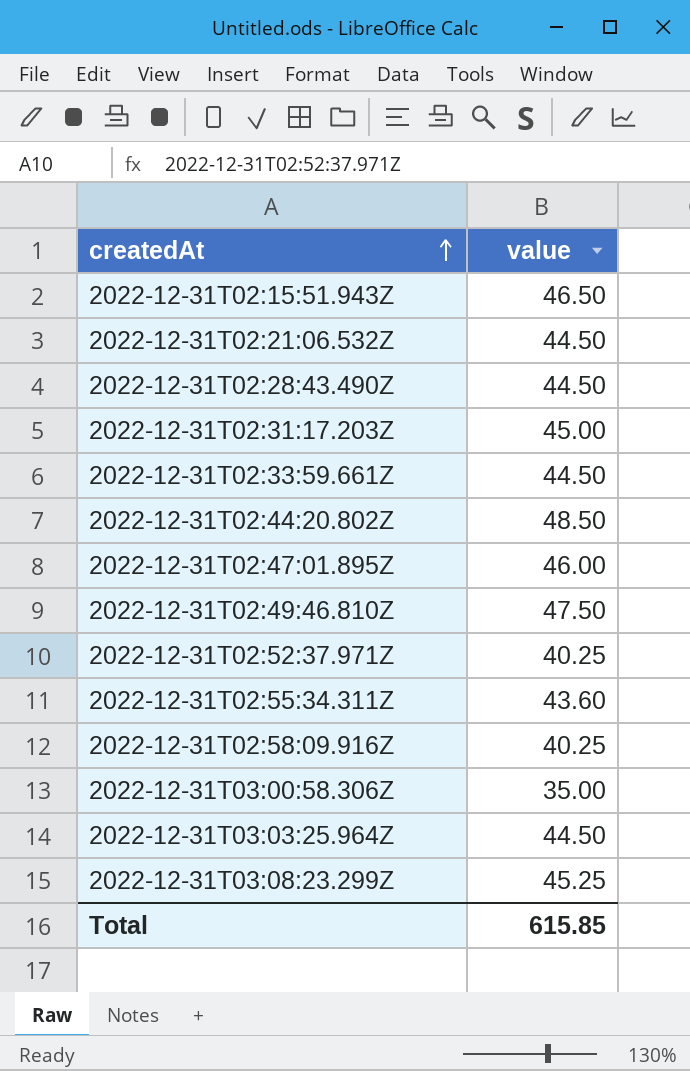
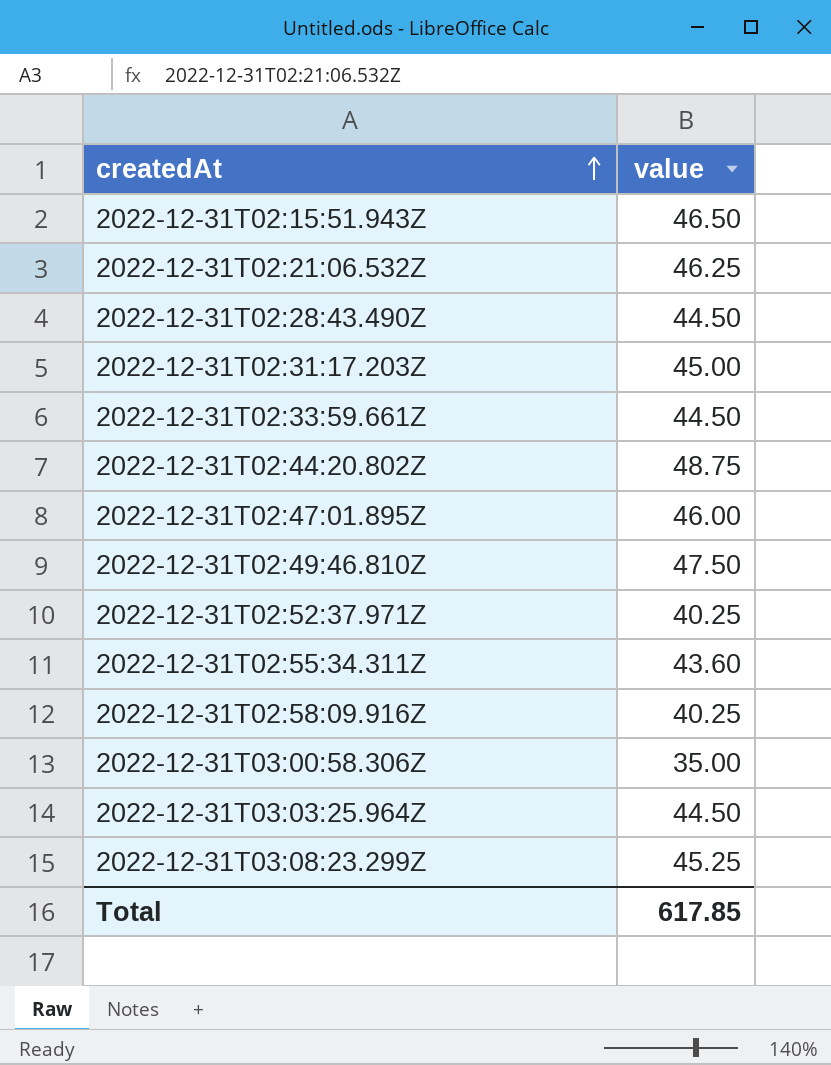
2022-12-31T02:21:06.532Z | value: 44.50 -> 46.25
2022-12-31T02:44:20.802Z | value: 48.50 -> 48.75
Total | value: 615.85 -> 617.85

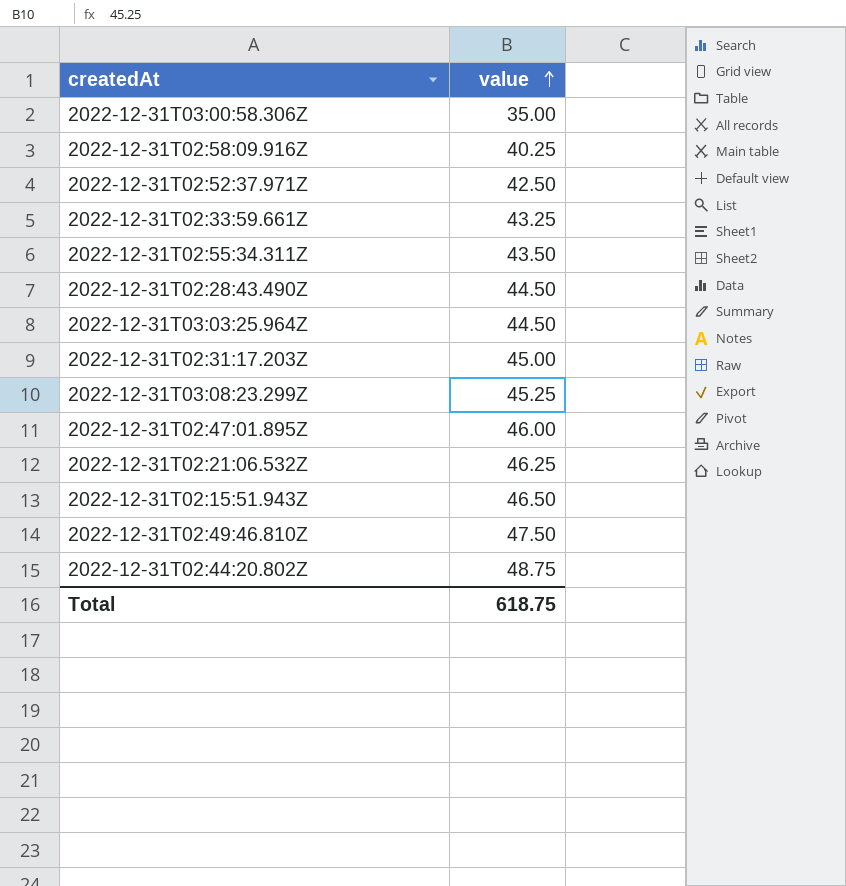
row order: createdAt ascending -> value ascending
2022-12-31T02:52:37.971Z | value: 40.25 -> 42.50
2022-12-31T02:33:59.661Z | value: 44.50 -> 43.25
2022-12-31T02:55:34.311Z | value: 43.60 -> 43.50
Total | value: 617.85 -> 618.75

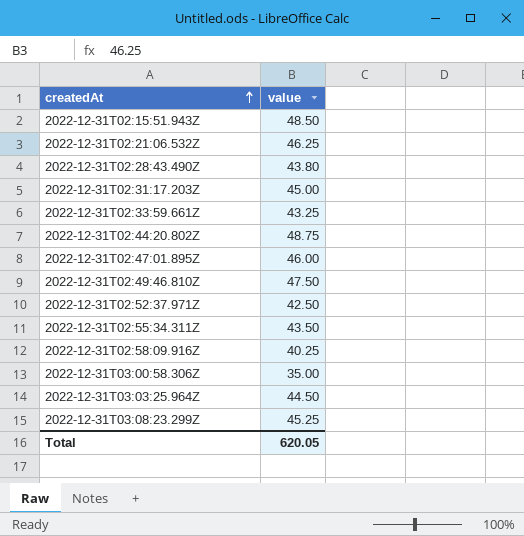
row order: value ascending -> createdAt ascending
2022-12-31T02:15:51.943Z | value: 46.50 -> 48.50
2022-12-31T02:28:43.490Z | value: 44.50 -> 43.80
Total | value: 618.75 -> 620.05

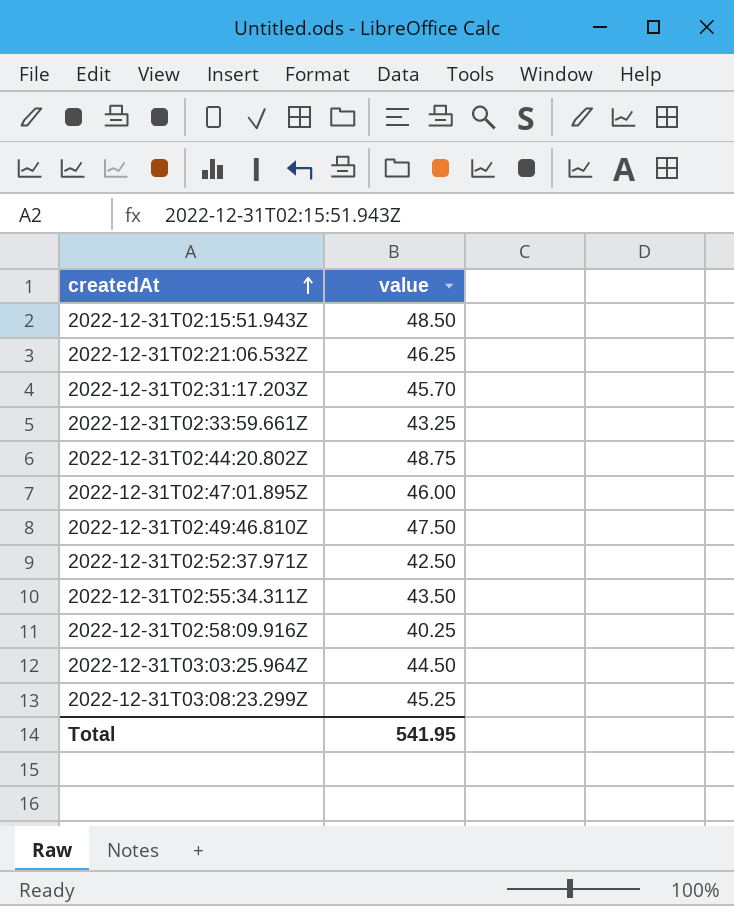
row 2022-12-31T02:28:43.490Z: 43.80 -> none
row 2022-12-31T03:00:58.306Z: 35.00 -> none
2022-12-31T02:31:17.203Z | value: 45.00 -> 45.70
Total | value: 620.05 -> 541.95

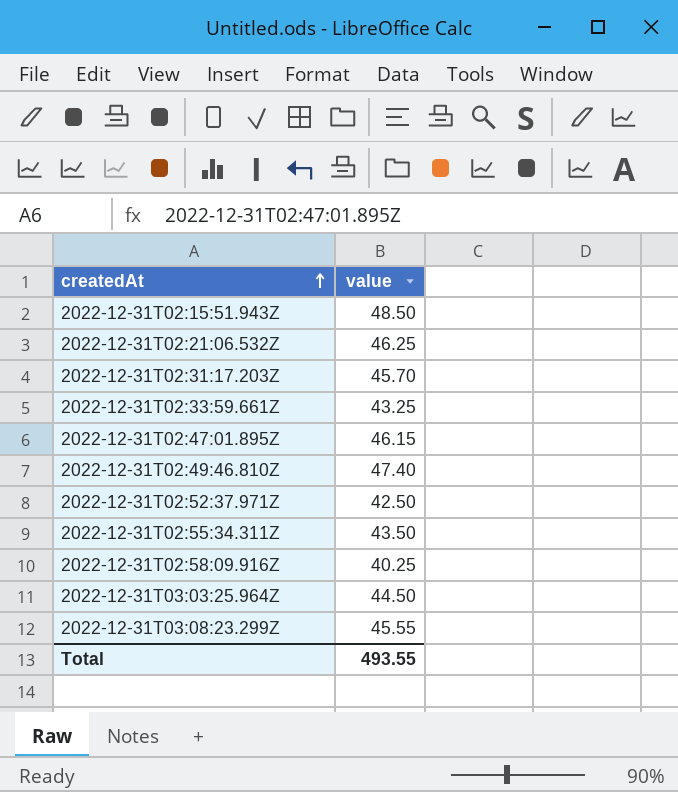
row 2022-12-31T02:44:20.802Z: 48.75 -> none
2022-12-31T02:47:01.895Z | value: 46.00 -> 46.15
2022-12-31T02:49:46.810Z | value: 47.50 -> 47.40
2022-12-31T03:08:23.299Z | value: 45.25 -> 45.55
Total | value: 541.95 -> 493.55

